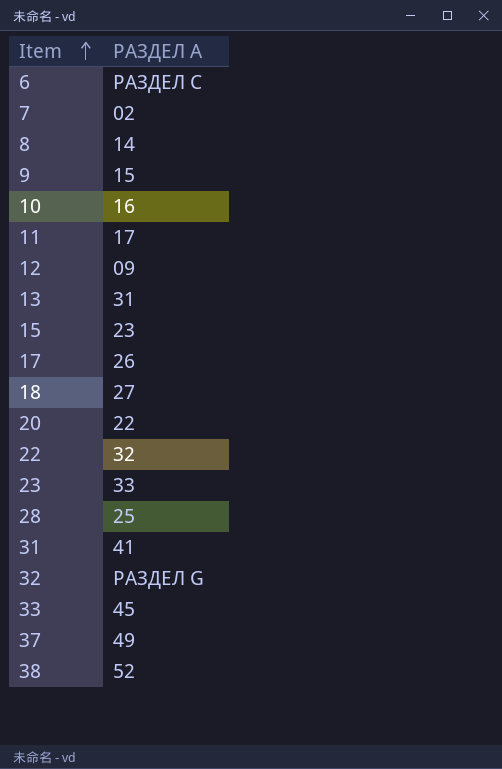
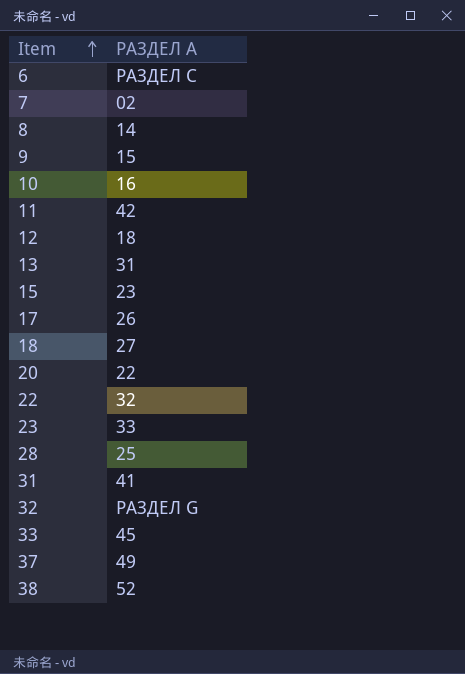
11 | РАЗДЕЛ А: 17 -> 42
12 | РАЗДЕЛ А: 09 -> 18

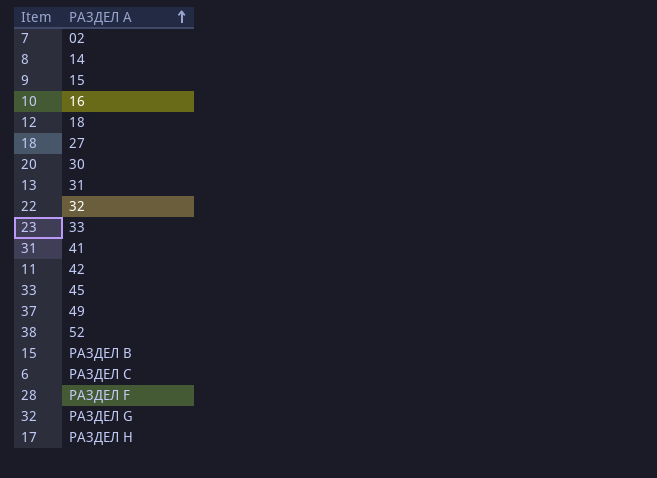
row order: Item ascending -> РАЗДЕЛ А ascending
20 | РАЗДЕЛ А: 22 -> 30
15 | РАЗДЕЛ А: 23 -> РАЗДЕЛ B
28 | РАЗДЕЛ А: 25 -> РАЗДЕЛ F
17 | РАЗДЕЛ А: 26 -> РАЗДЕЛ H

